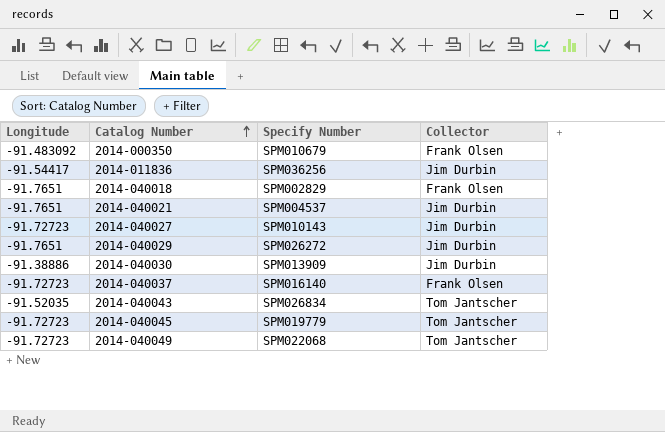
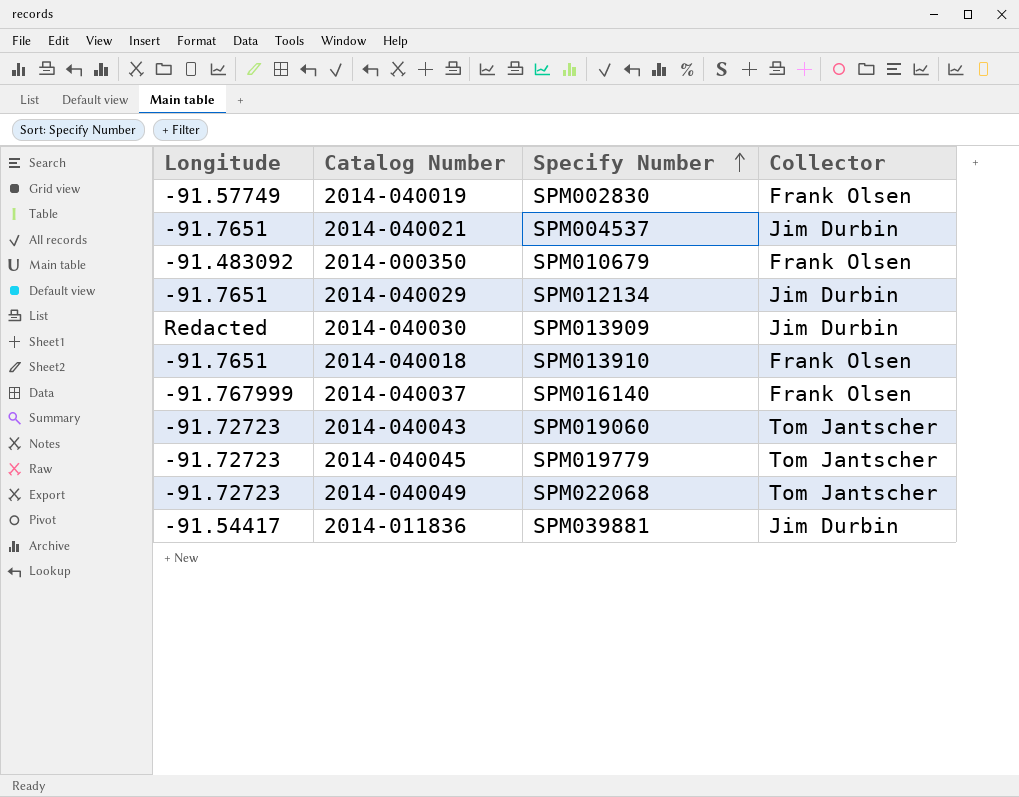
row order: Catalog Number ascending -> Specify Number ascending
row 2014-040027: -91.72723 | SPM010143 | Jim Durbin -> none
row 2014-040019: none -> -91.57749 | SPM002830 | Frank Olsen
2014-040029 | Specify Number: SPM026272 -> SPM012134
2014-040030 | Longitude: -91.38886 -> Redacted
2014-040018 | Specify Number: SPM002829 -> SPM013910
2014-040037 | Longitude: -91.72723 -> -91.767999
2014-040043 | Longitude: -91.52035 -> -91.72723
2014-040043 | Specify Number: SPM026834 -> SPM019060
2014-011836 | Specify Number: SPM036256 -> SPM039881

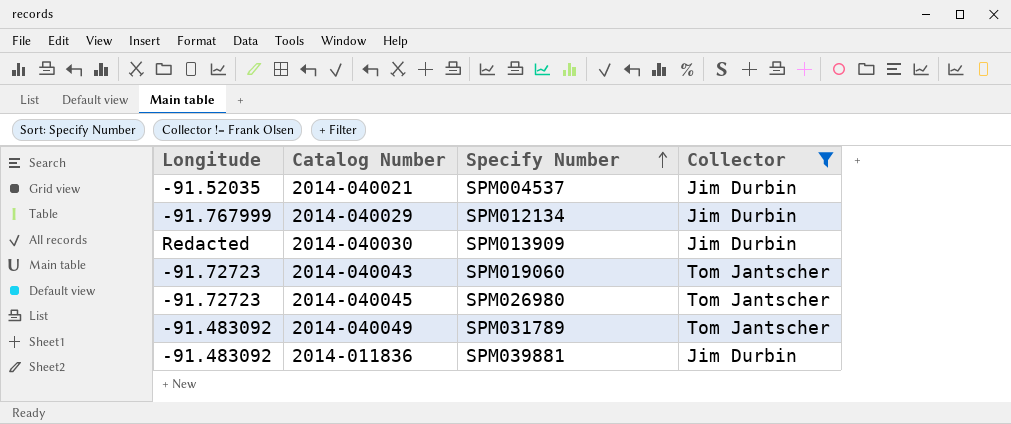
filter: none -> Collector != Frank Olsen
2014-040021 | Longitude: -91.7651 -> -91.52035
2014-040029 | Longitude: -91.7651 -> -91.767999
2014-040045 | Specify Number: SPM019779 -> SPM026980
2014-040049 | Longitude: -91.72723 -> -91.483092
2014-040049 | Specify Number: SPM022068 -> SPM031789
2014-011836 | Longitude: -91.54417 -> -91.483092

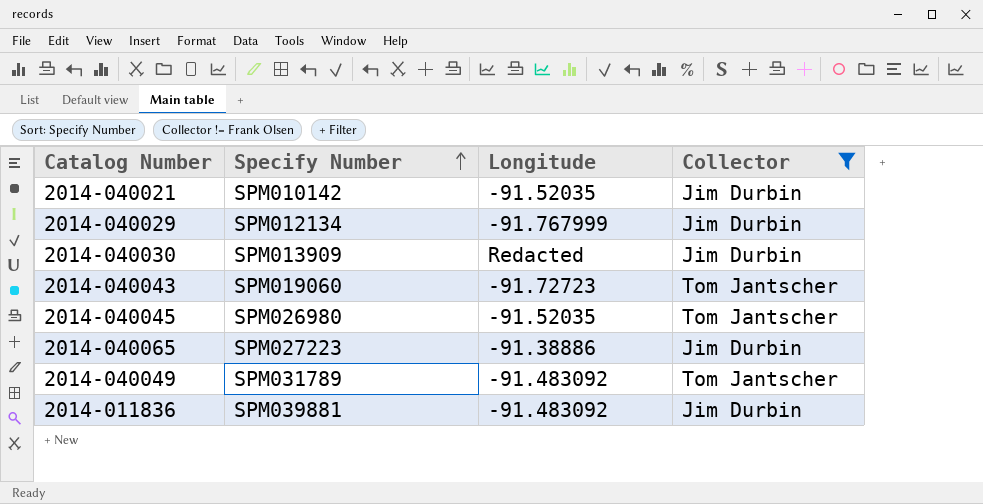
column Longitude | position: 1 -> 3
2014-040021 | Specify Number: SPM004537 -> SPM010142
2014-040045 | Longitude: -91.72723 -> -91.52035
row 2014-040065: none -> SPM027223 | -91.38886 | Jim Durbin

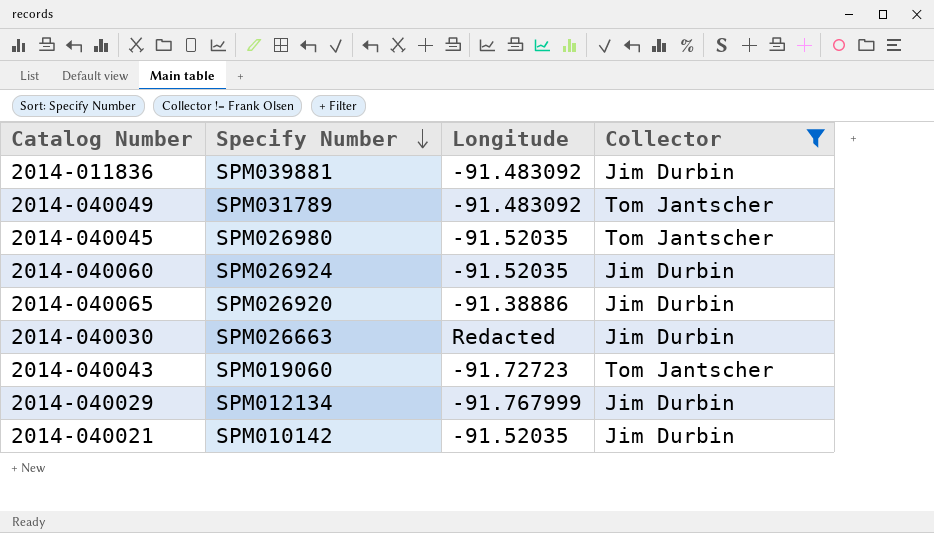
row order: Specify Number ascending -> Specify Number descending
row 2014-040060: none -> SPM026924 | -91.52035 | Jim Durbin
2014-040065 | Specify Number: SPM027223 -> SPM026920
2014-040030 | Specify Number: SPM013909 -> SPM026663

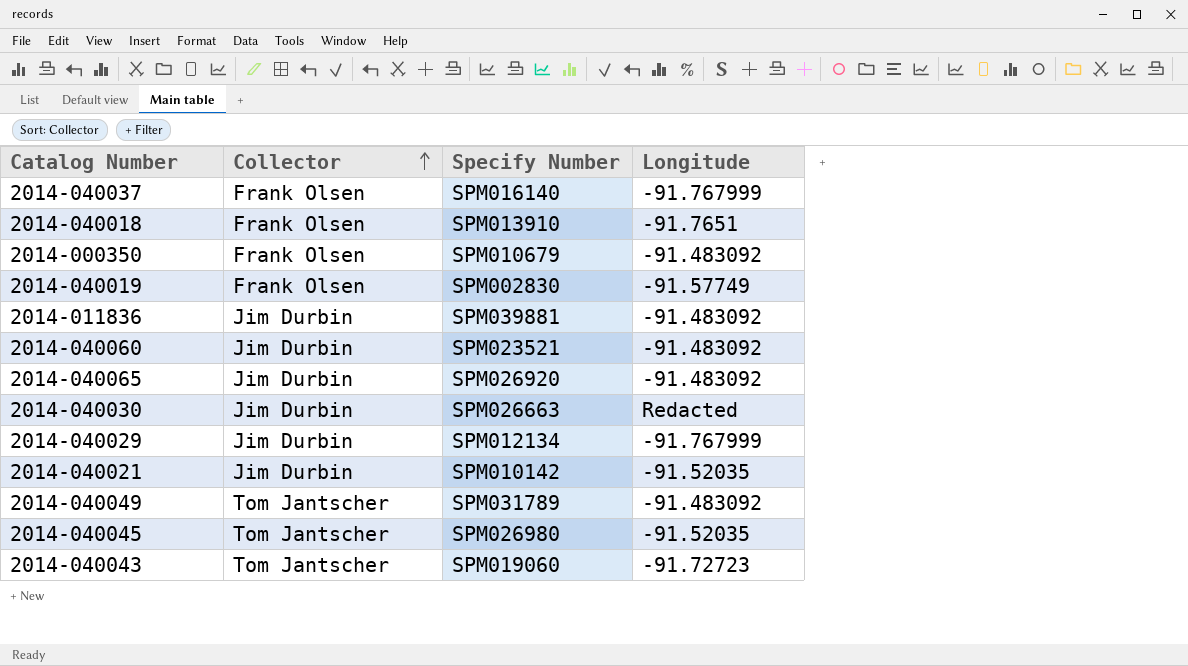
filter: Collector != Frank Olsen -> none
row order: Specify Number descending -> Collector ascending
column Collector | position: 4 -> 2
2014-040060 | Specify Number: SPM026924 -> SPM023521
2014-040060 | Longitude: -91.52035 -> -91.483092
2014-040065 | Longitude: -91.38886 -> -91.483092

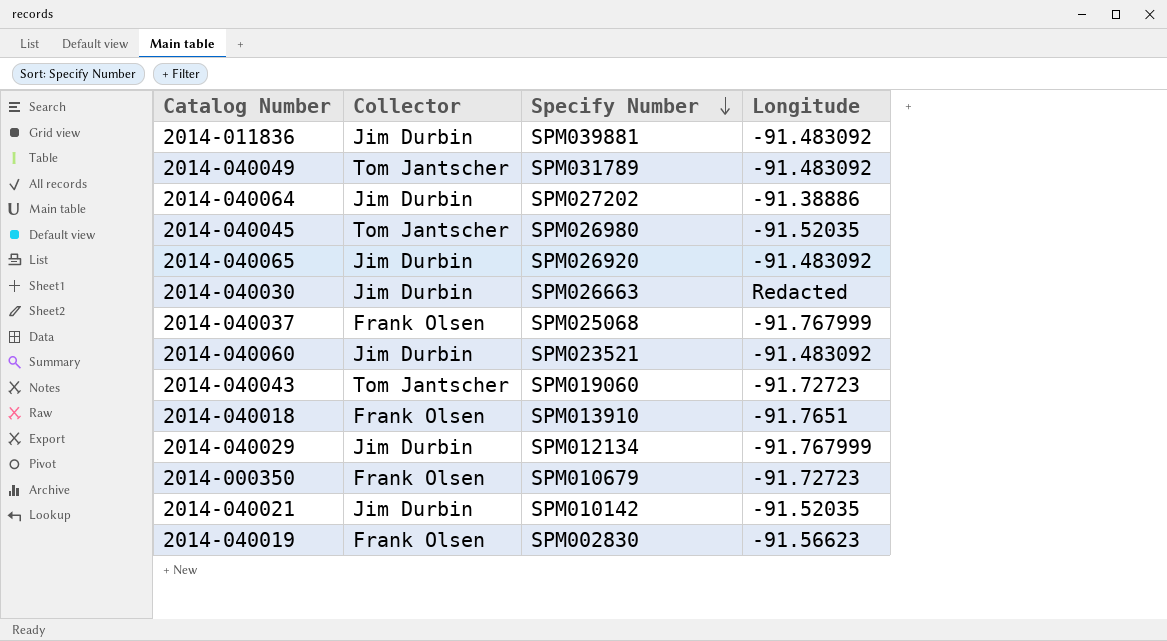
row order: Collector ascending -> Specify Number descending
row 2014-040064: none -> Jim Durbin | SPM027202 | -91.38886
2014-040037 | Specify Number: SPM016140 -> SPM025068
2014-000350 | Longitude: -91.483092 -> -91.72723
2014-040019 | Longitude: -91.57749 -> -91.56623

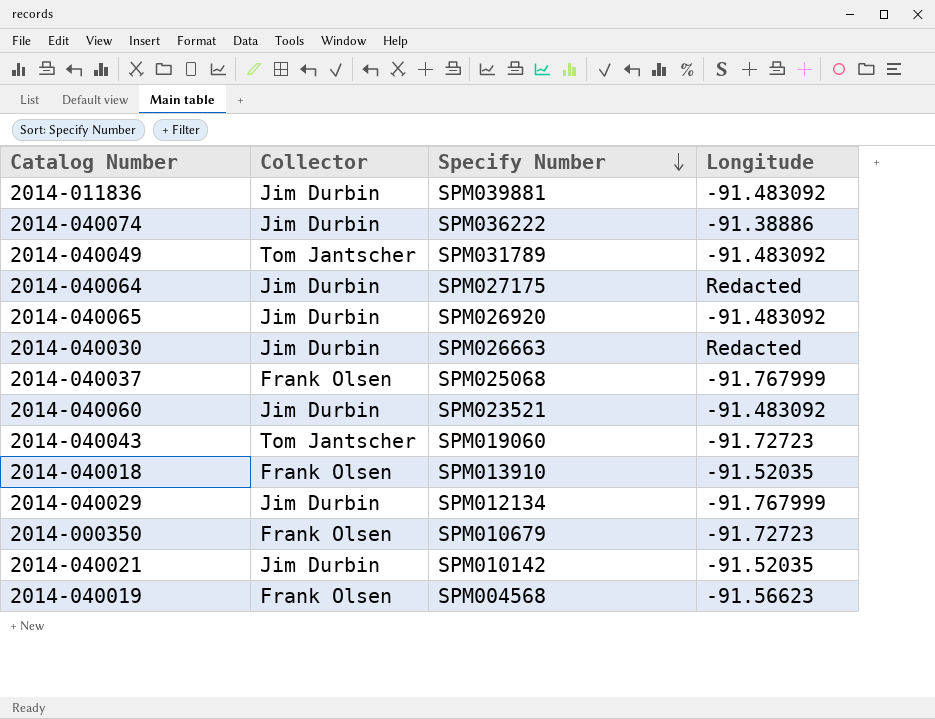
row 2014-040045: Tom Jantscher | SPM026980 | -91.52035 -> none
row 2014-040074: none -> Jim Durbin | SPM036222 | -91.38886
2014-040064 | Specify Number: SPM027202 -> SPM027175
2014-040064 | Longitude: -91.38886 -> Redacted
2014-040018 | Longitude: -91.7651 -> -91.52035
2014-040019 | Specify Number: SPM002830 -> SPM004568

